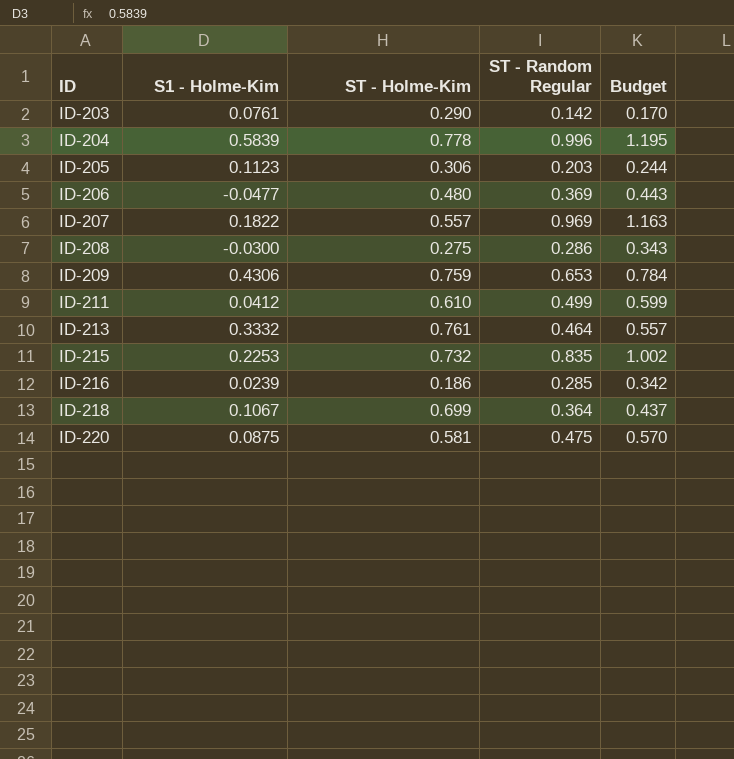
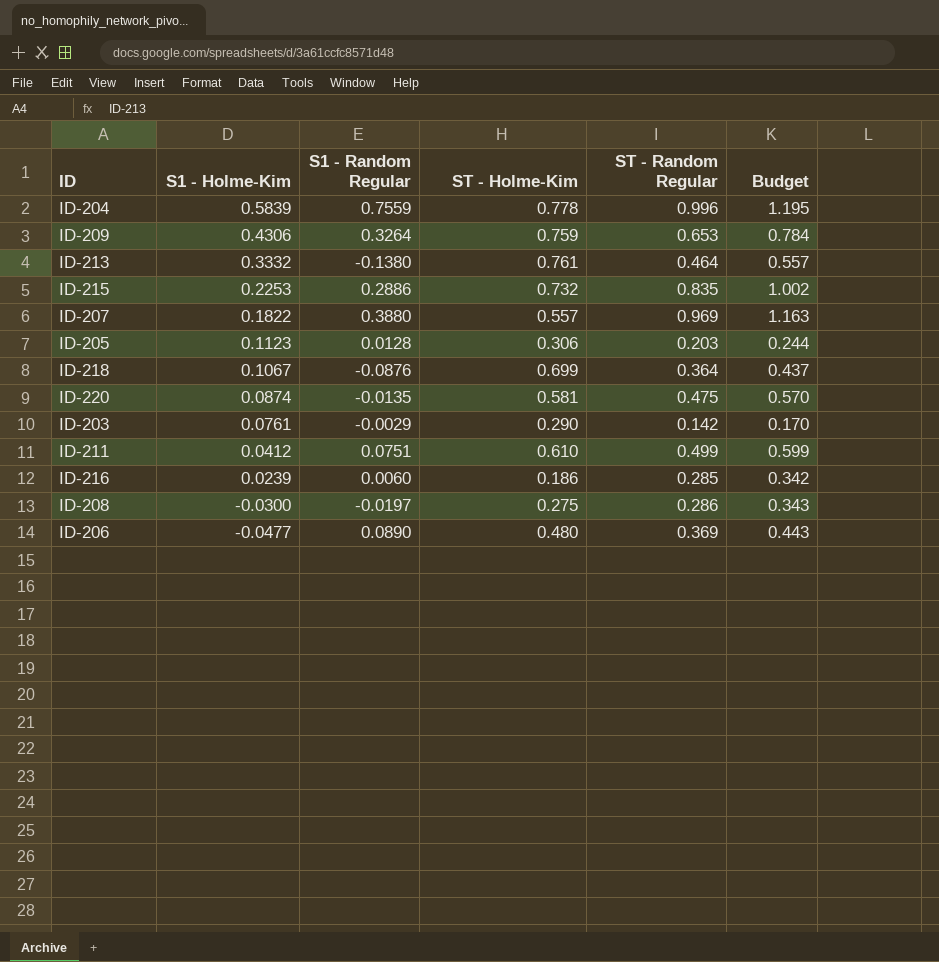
row order: ID ascending -> S1 - Holme-Kim descending
column S1 - Random Regular | position: none -> 3
ID-220 | S1 - Holme-Kim: 0.0875 -> 0.0874

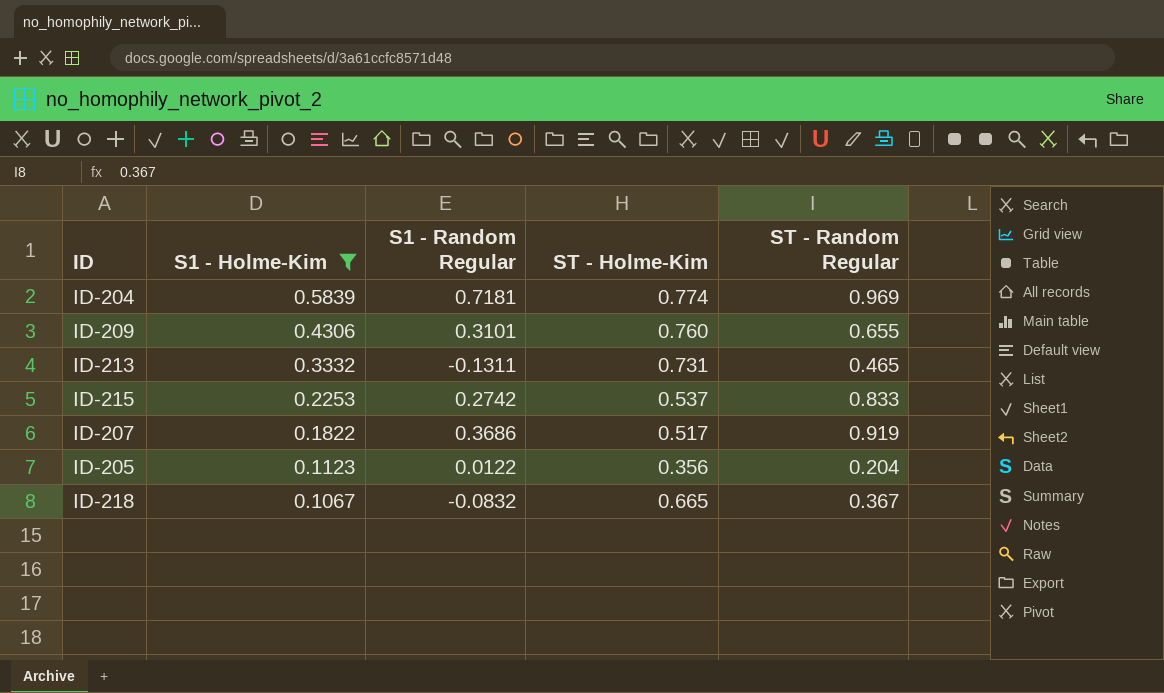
filter: none -> S1 - Holme-Kim >= 0.1067
column Budget | formula: [ST - Random Regular] * 1.2 -> none
ID-204 | S1 - Random Regular: 0.7559 -> 0.7181
ID-204 | ST - Holme-Kim: 0.778 -> 0.774
ID-204 | ST - Random Regular: 0.996 -> 0.969
ID-209 | S1 - Random Regular: 0.3264 -> 0.3101
ID-209 | ST - Holme-Kim: 0.759 -> 0.760
ID-209 | ST - Random Regular: 0.653 -> 0.655
ID-213 | S1 - Random Regular: -0.1380 -> -0.1311
ID-213 | ST - Holme-Kim: 0.761 -> 0.731
ID-213 | ST - Random Regular: 0.464 -> 0.465
ID-215 | S1 - Random Regular: 0.2886 -> 0.2742
ID-215 | ST - Holme-Kim: 0.732 -> 0.537
ID-215 | ST - Random Regular: 0.835 -> 0.833
ID-207 | S1 - Random Regular: 0.3880 -> 0.3686
ID-207 | ST - Holme-Kim: 0.557 -> 0.517
ID-207 | ST - Random Regular: 0.969 -> 0.919
ID-205 | S1 - Random Regular: 0.0128 -> 0.0122
ID-205 | ST - Holme-Kim: 0.306 -> 0.356
ID-205 | ST - Random Regular: 0.203 -> 0.204
ID-218 | S1 - Random Regular: -0.0876 -> -0.0832
ID-218 | ST - Holme-Kim: 0.699 -> 0.665
ID-218 | ST - Random Regular: 0.364 -> 0.367

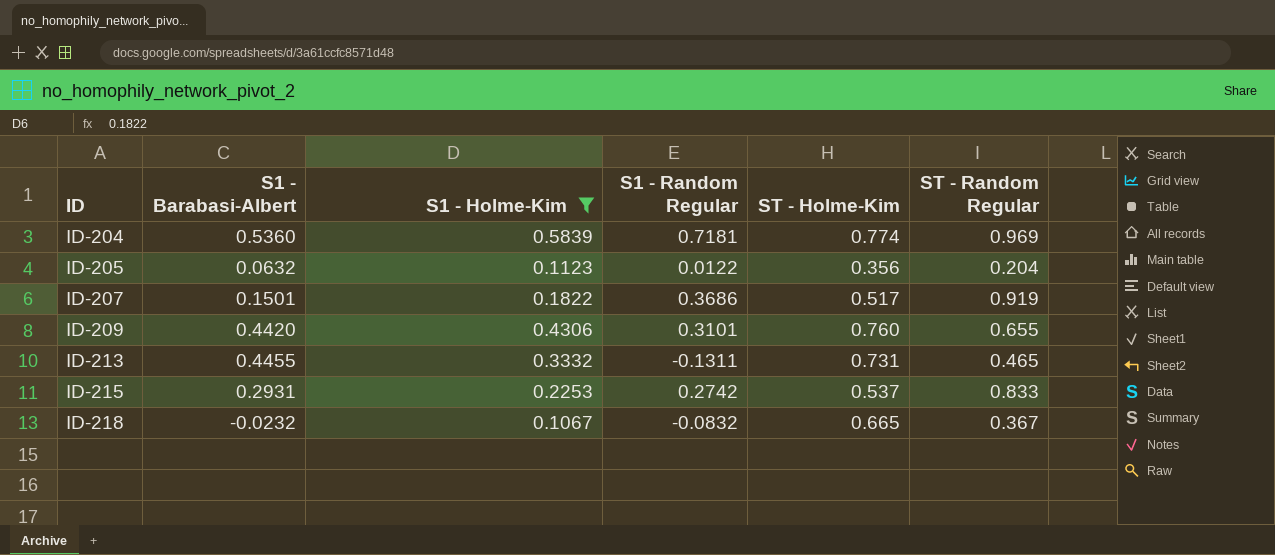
row order: S1 - Holme-Kim descending -> ID ascending
column S1 - Barabasi-Albert | position: none -> 2

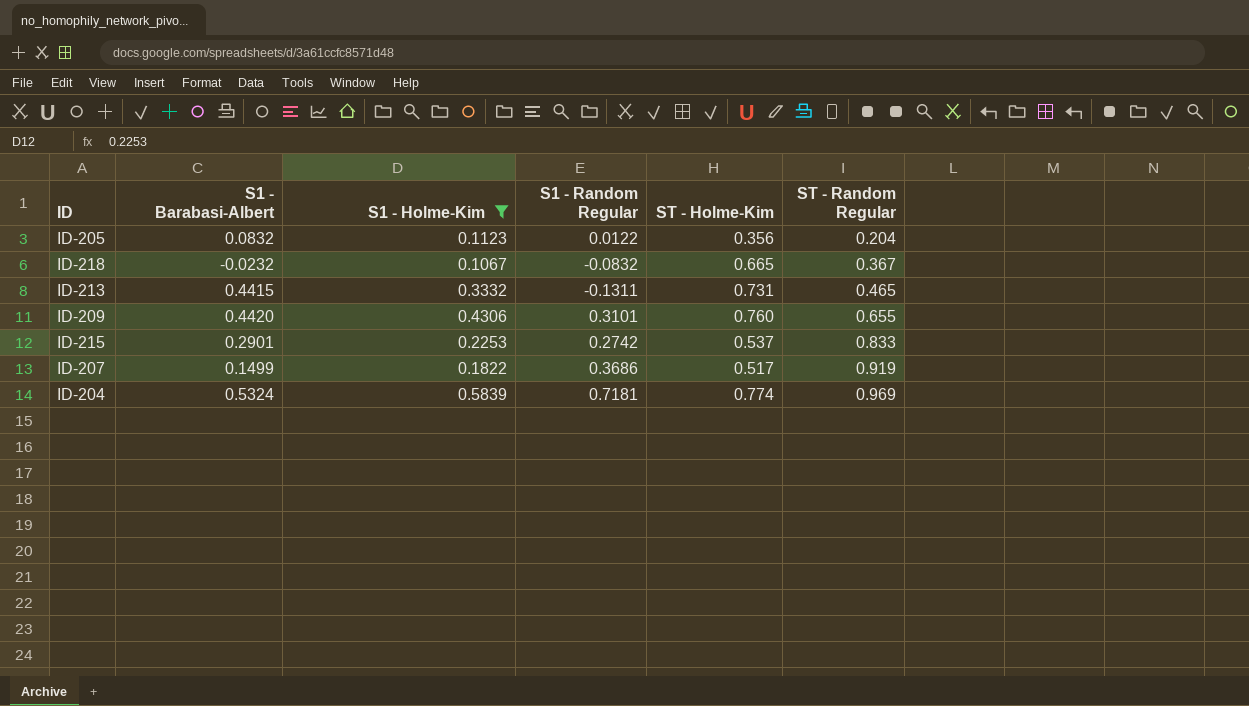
row order: ID ascending -> ST - Random Regular ascending
ID-205 | S1 - Barabasi-Albert: 0.0632 -> 0.0832
ID-213 | S1 - Barabasi-Albert: 0.4455 -> 0.4415
ID-215 | S1 - Barabasi-Albert: 0.2931 -> 0.2901
ID-207 | S1 - Barabasi-Albert: 0.1501 -> 0.1499
ID-204 | S1 - Barabasi-Albert: 0.5360 -> 0.5324

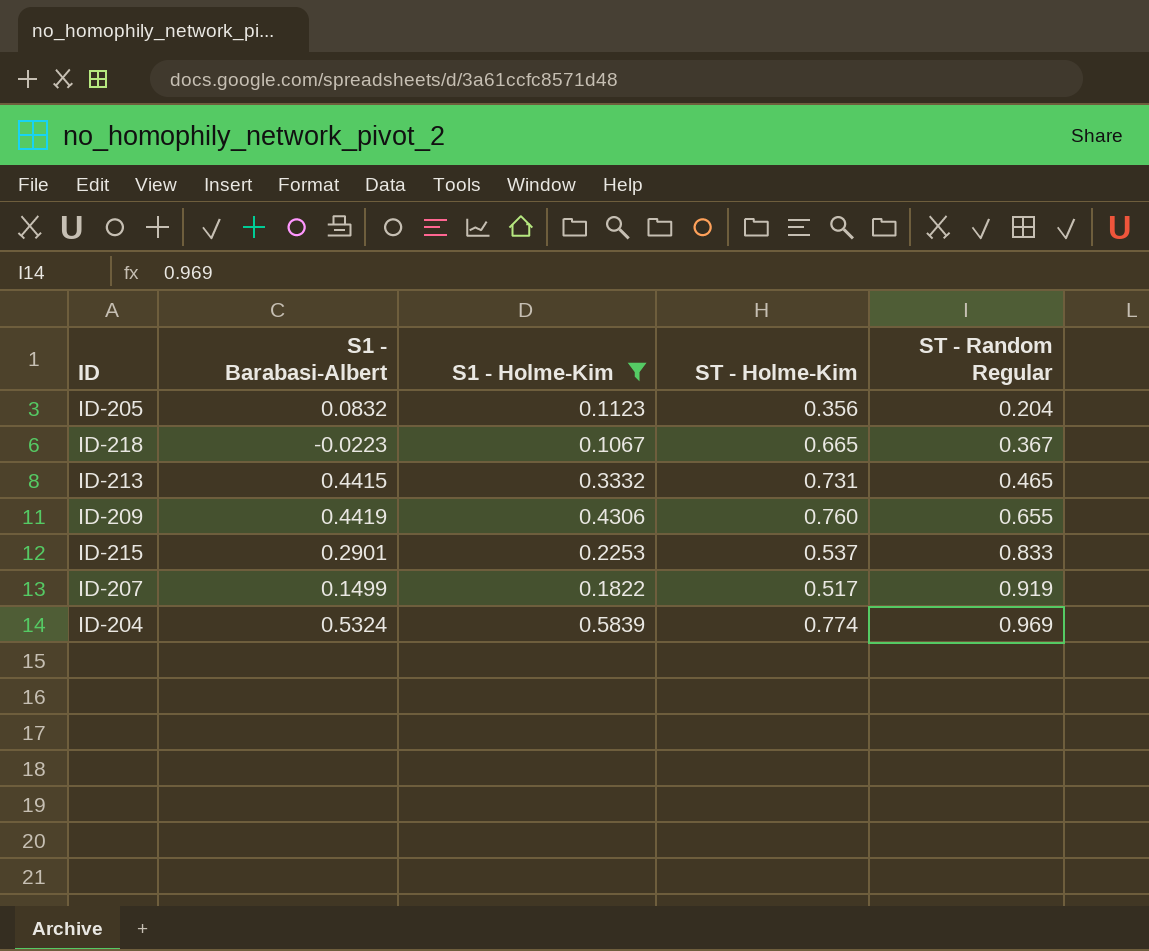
column S1 - Random Regular | position: 4 -> none
ID-218 | S1 - Barabasi-Albert: -0.0232 -> -0.0223
ID-209 | S1 - Barabasi-Albert: 0.4420 -> 0.4419

